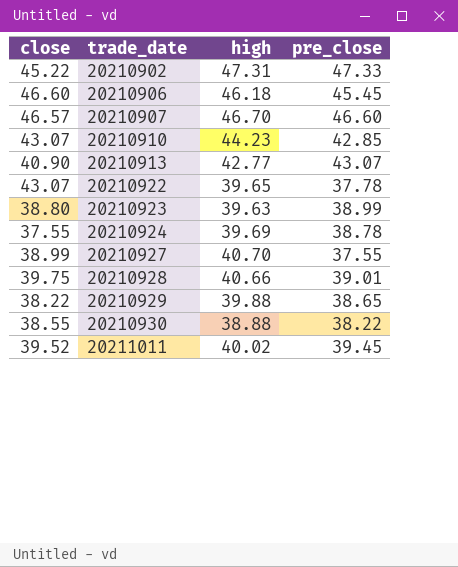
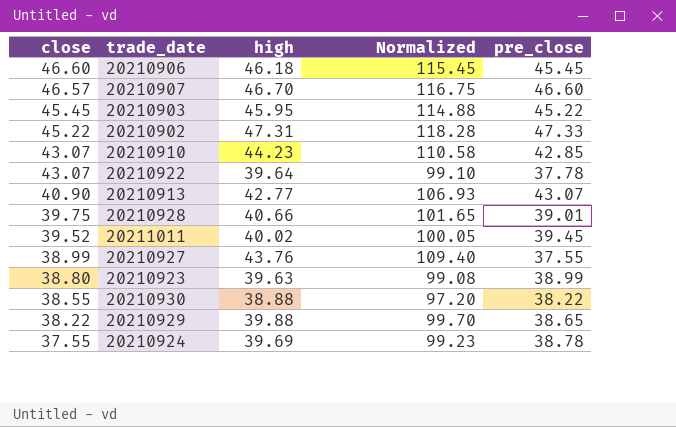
row order: trade_date ascending -> close descending
column Normalized | formula: none -> [high] * 2.5
row 20210903: none -> 45.45 | 45.95 | 114.88 | 45.22
20210922 | high: 39.65 -> 39.64
20210927 | high: 40.70 -> 43.76

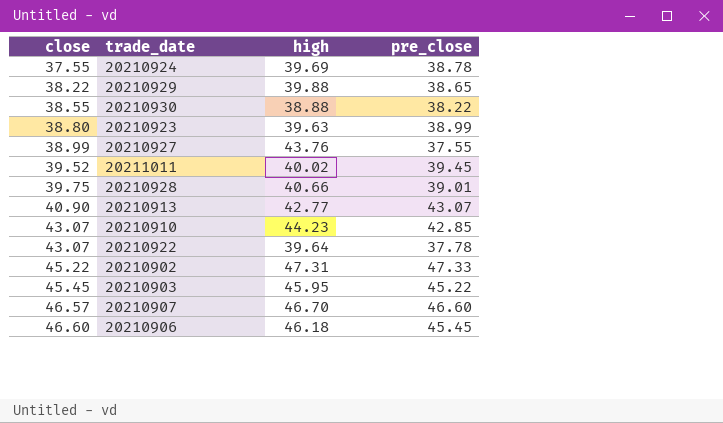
row order: close descending -> close ascending
column Normalized | formula: [high] * 2.5 -> none

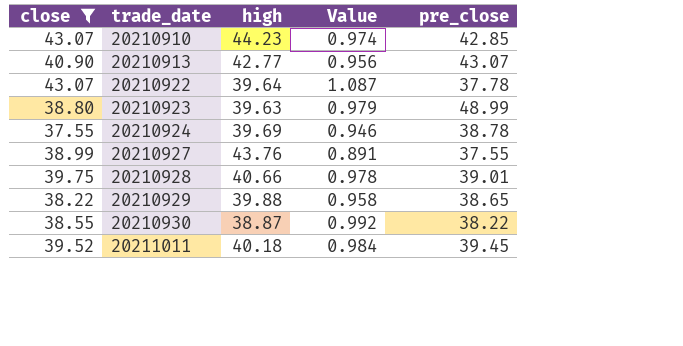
filter: none -> close <= 43.07
row order: close ascending -> trade_date ascending
column Value | formula: none -> [close] / [high]
20210923 | pre_close: 38.99 -> 48.99
20210930 | high: 38.88 -> 38.87
20211011 | high: 40.02 -> 40.18

